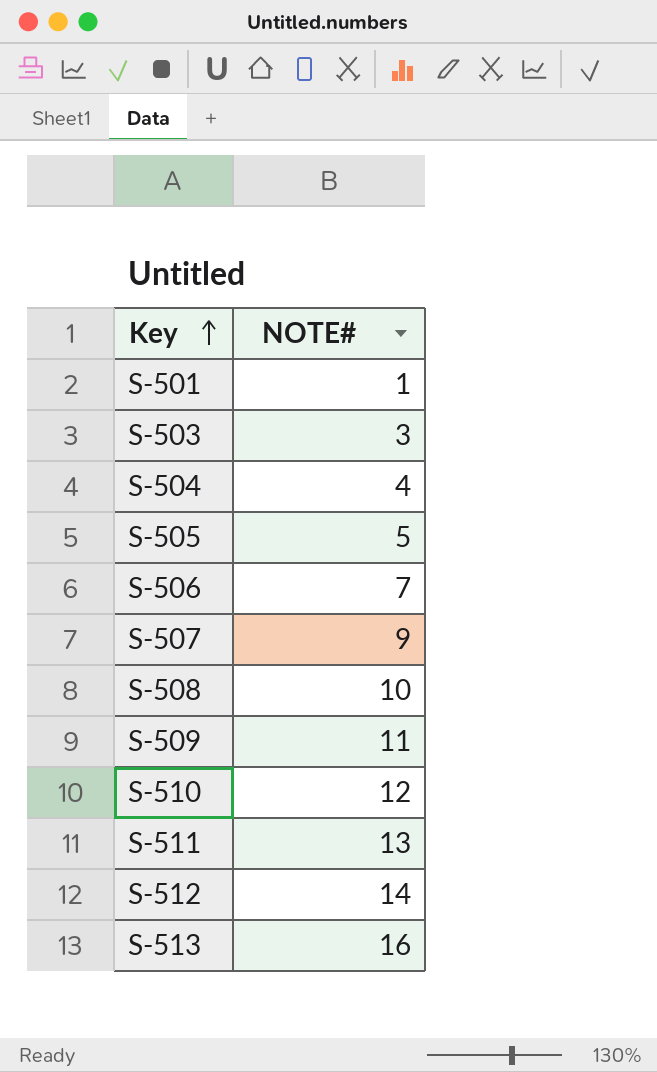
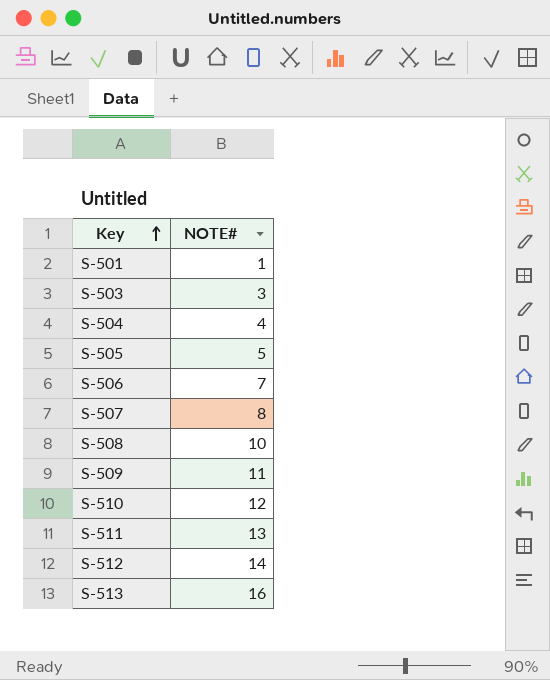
S-507 | NOTE#: 9 -> 8

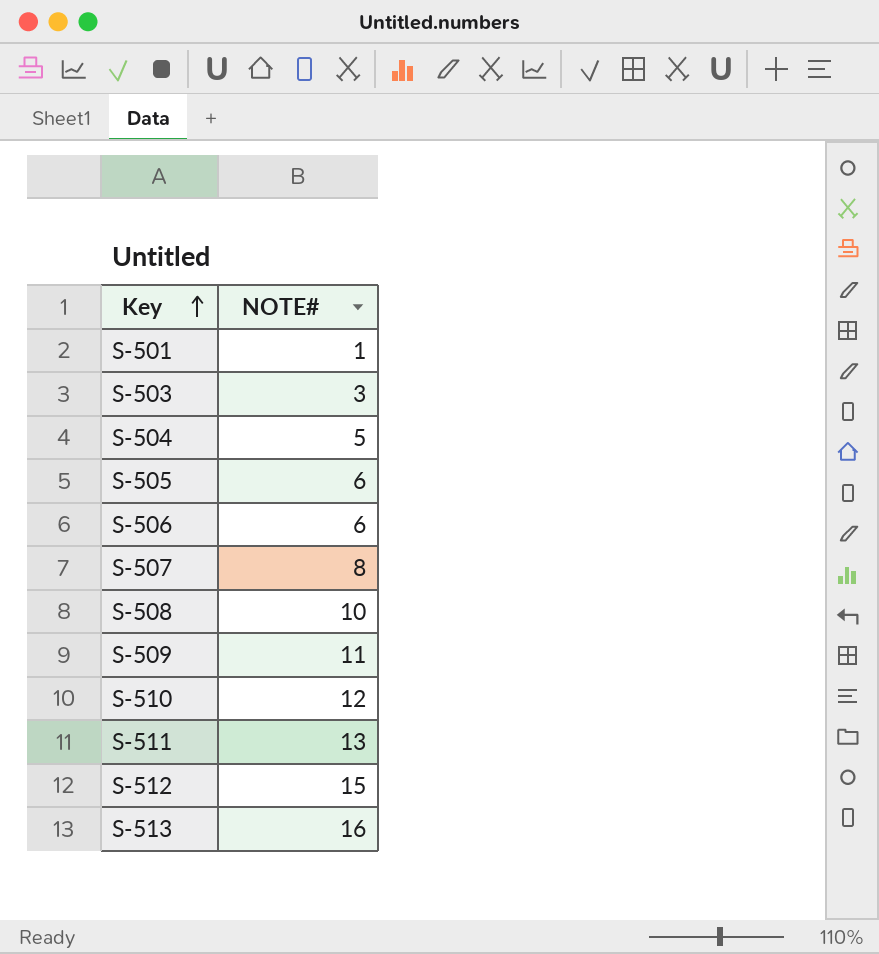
S-504 | NOTE#: 4 -> 5
S-505 | NOTE#: 5 -> 6
S-506 | NOTE#: 7 -> 6
S-512 | NOTE#: 14 -> 15

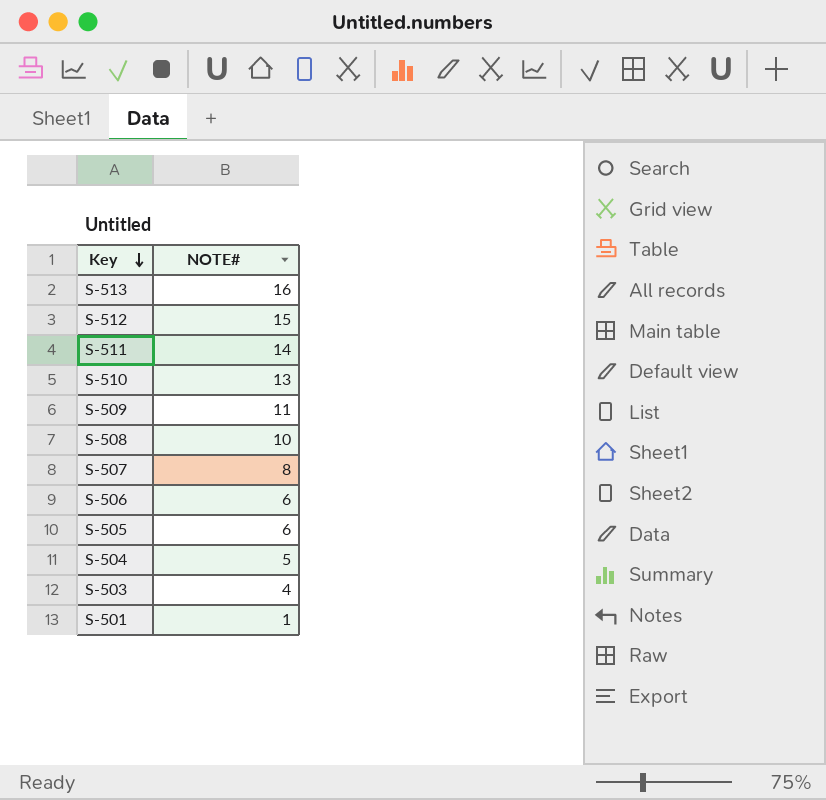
row order: Key ascending -> Key descending
S-511 | NOTE#: 13 -> 14
S-510 | NOTE#: 12 -> 13
S-503 | NOTE#: 3 -> 4

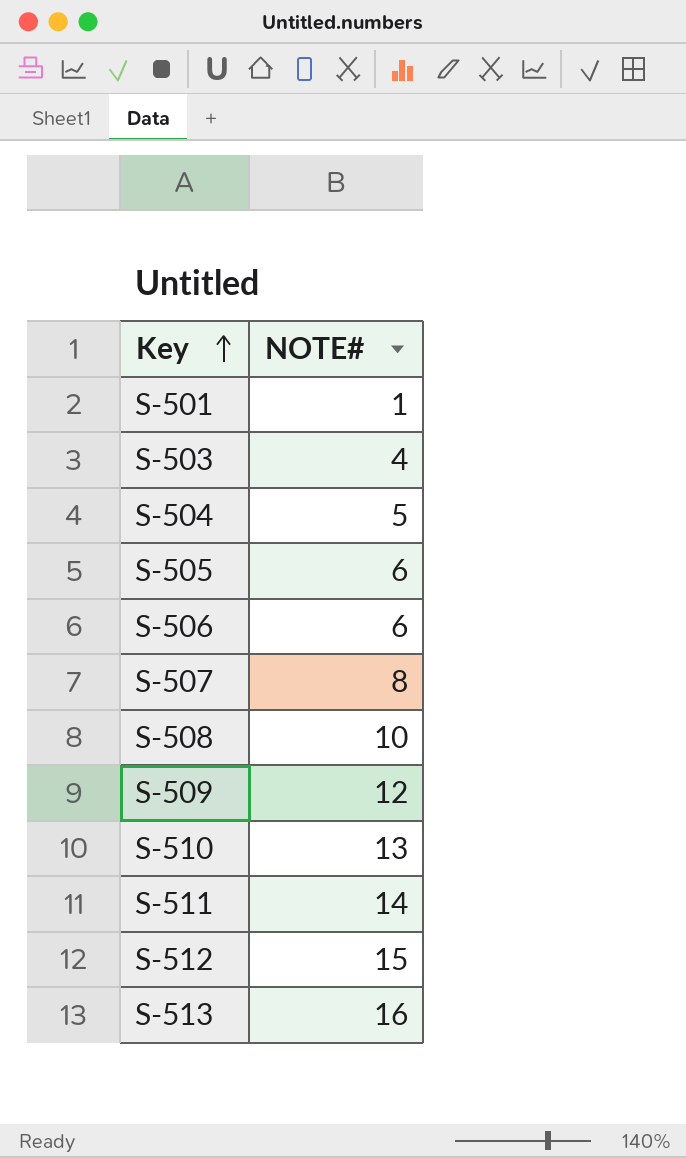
row order: Key descending -> Key ascending
S-509 | NOTE#: 11 -> 12

